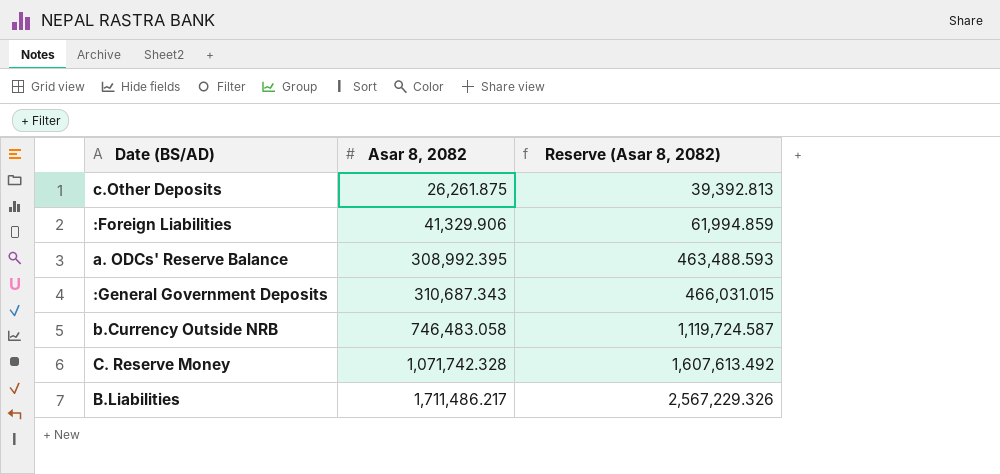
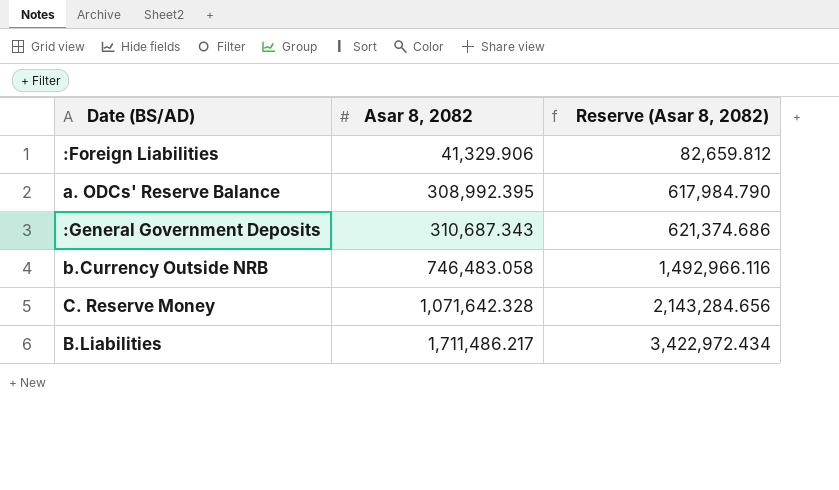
column Reserve (Asar 8, 2082) | formula: [Asar 8, 2082] * 1.5 -> [Asar 8, 2082] * 2
row c.Other Deposits: 26,261.875 | 39,392.813 -> none
C. Reserve Money | Asar 8, 2082: 1,071,742.328 -> 1,071,642.328

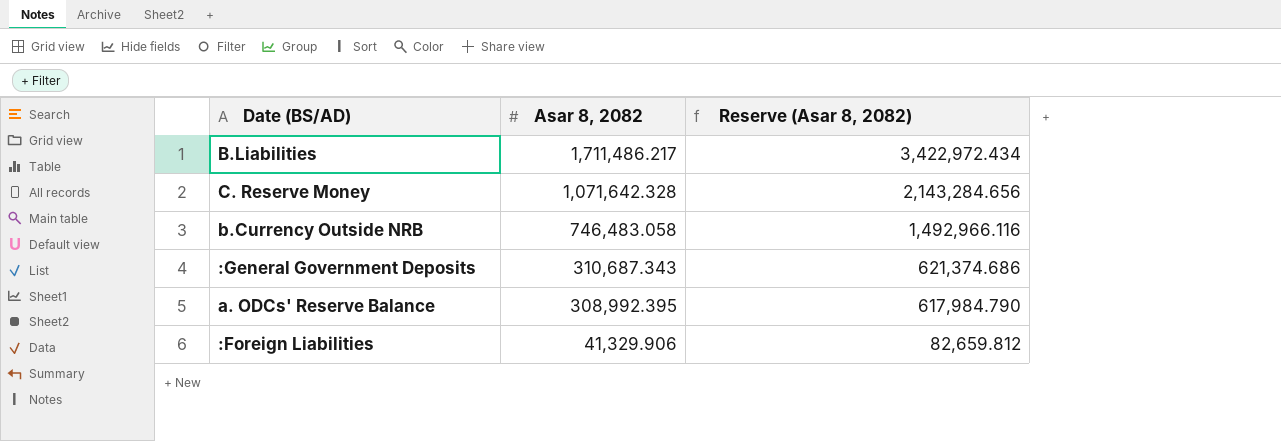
row order: Asar 8, 2082 ascending -> Asar 8, 2082 descending

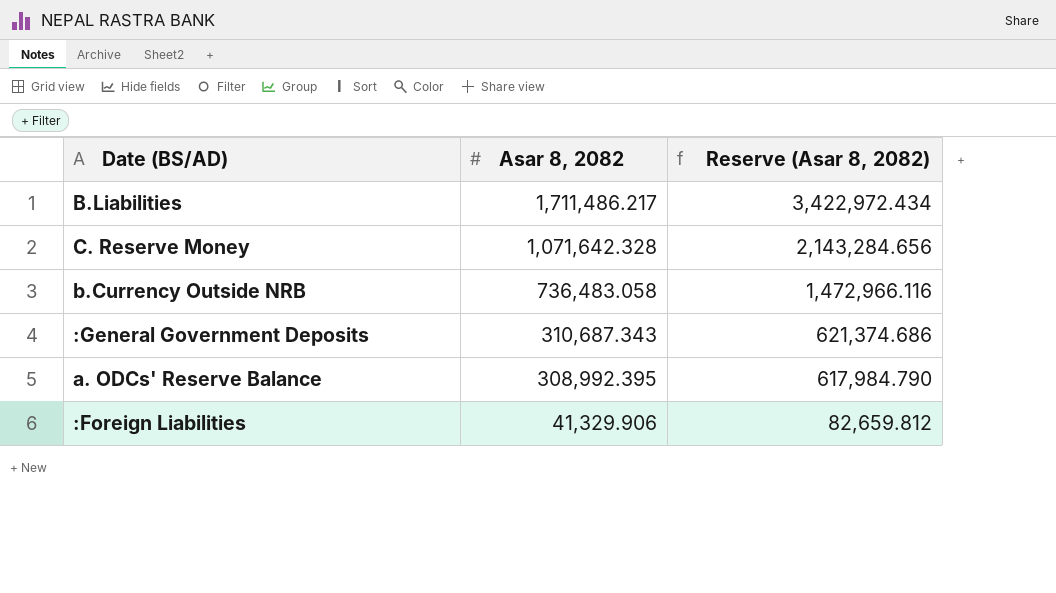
b.Currency Outside NRB | Asar 8, 2082: 746,483.058 -> 736,483.058
b.Currency Outside NRB | Reserve (Asar 8, 2082): 1,492,966.116 -> 1,472,966.116

